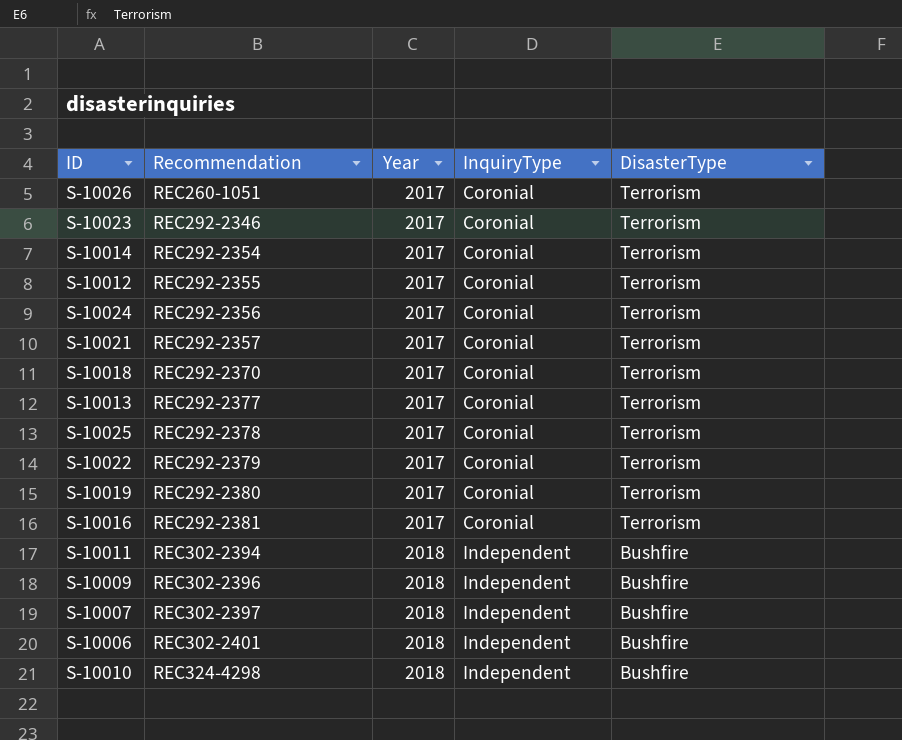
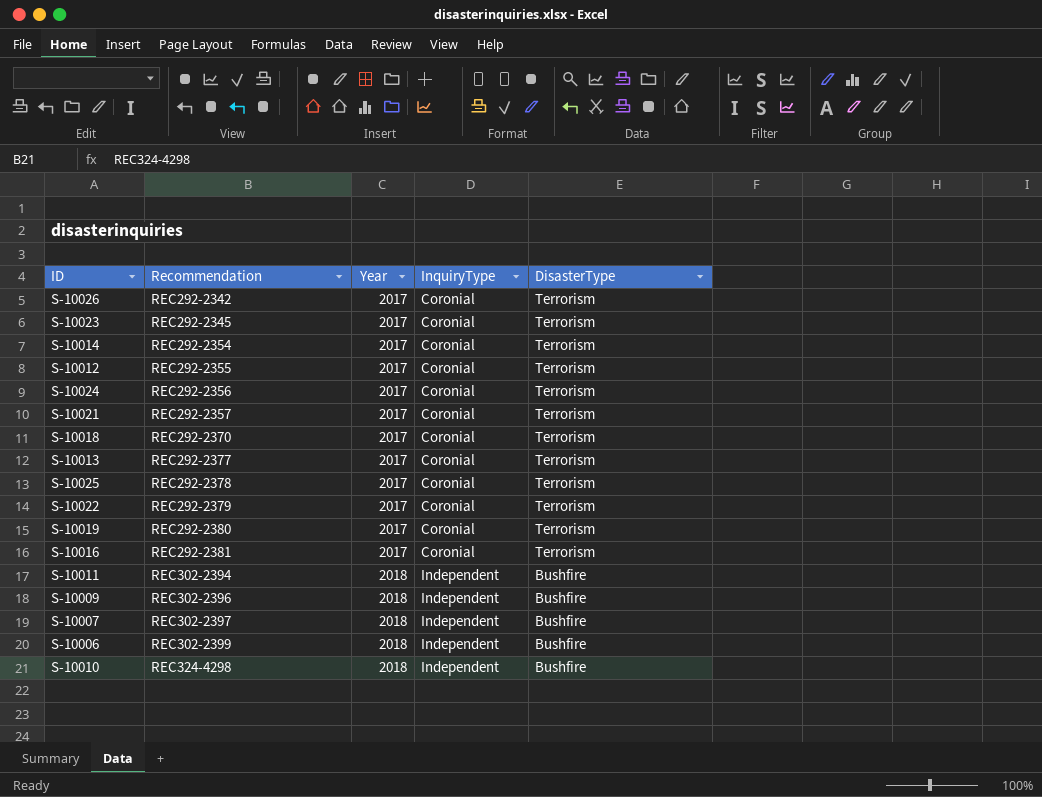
S-10026 | Recommendation: REC260-1051 -> REC292-2342
S-10023 | Recommendation: REC292-2346 -> REC292-2345
S-10006 | Recommendation: REC302-2401 -> REC302-2399

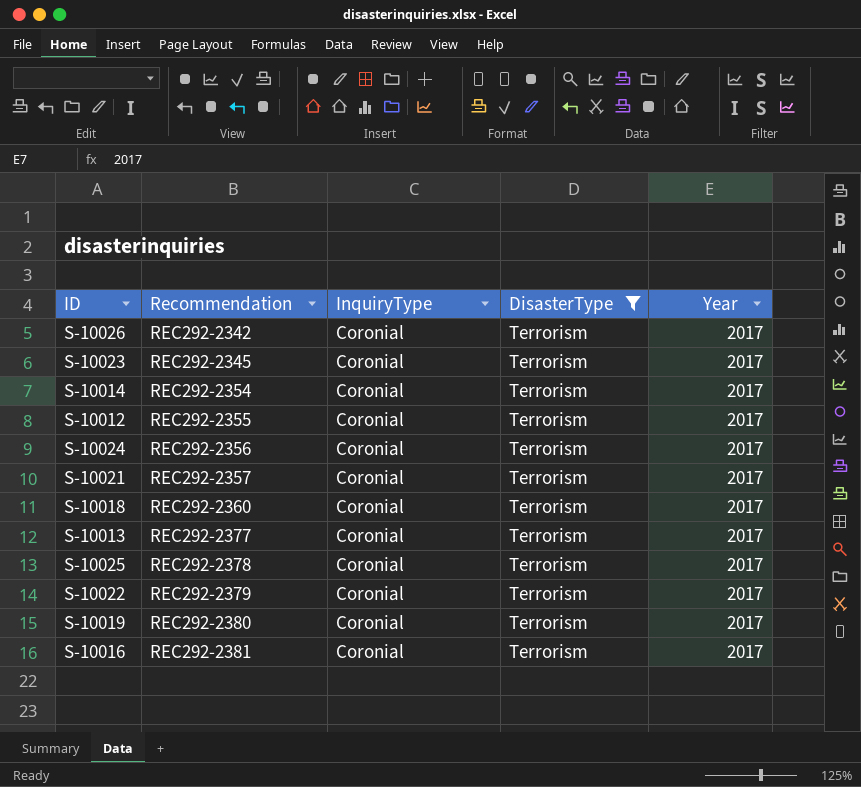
filter: none -> DisasterType = Terrorism
column Year | position: 3 -> 5
S-10018 | Recommendation: REC292-2370 -> REC292-2360

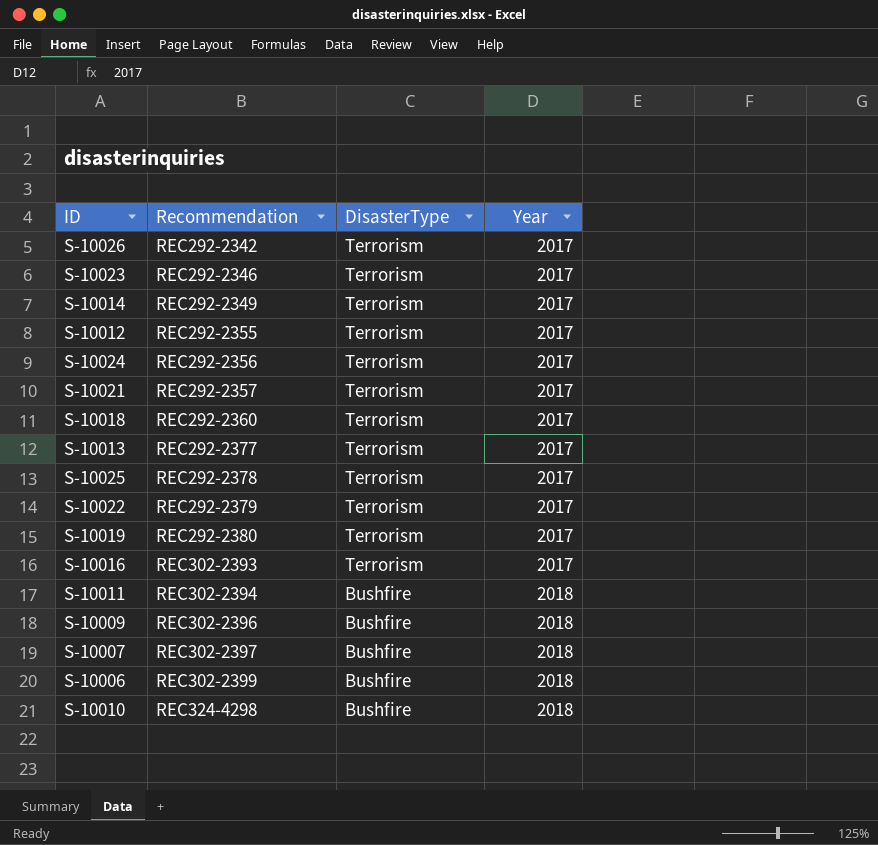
filter: DisasterType = Terrorism -> none
column InquiryType | position: 3 -> none
S-10023 | Recommendation: REC292-2345 -> REC292-2346
S-10014 | Recommendation: REC292-2354 -> REC292-2349
S-10016 | Recommendation: REC292-2381 -> REC302-2393

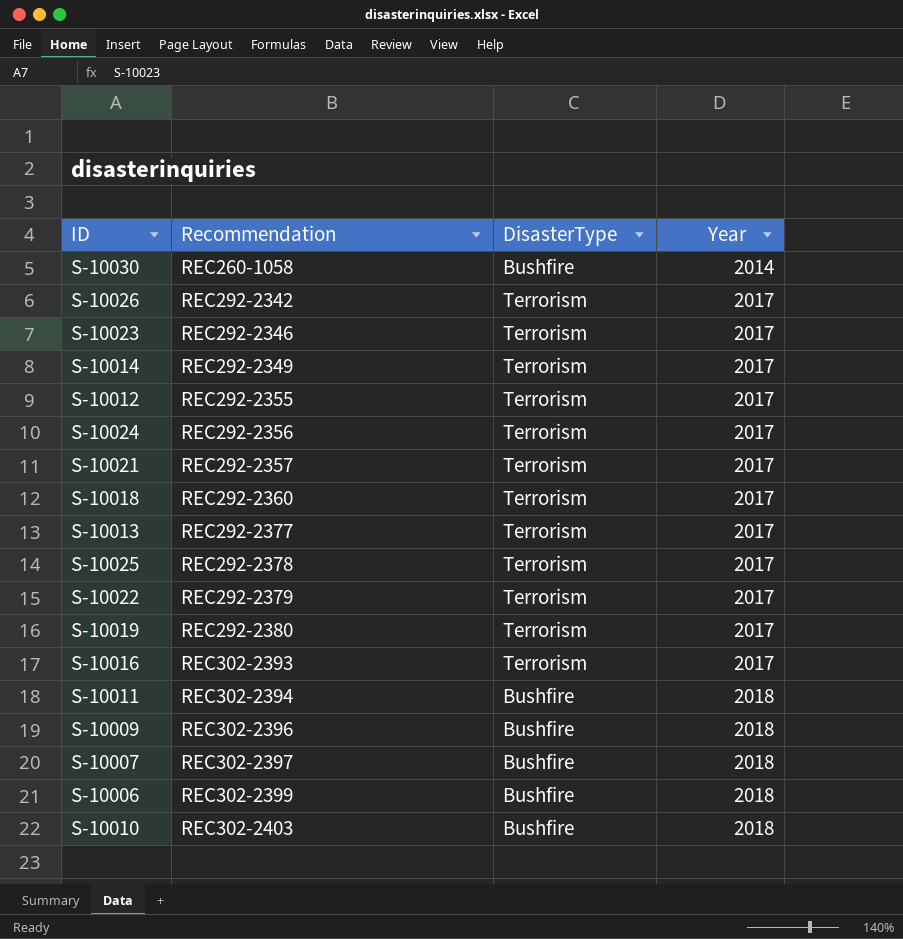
row S-10030: none -> REC260-1058 | Bushfire | 2014
S-10010 | Recommendation: REC324-4298 -> REC302-2403

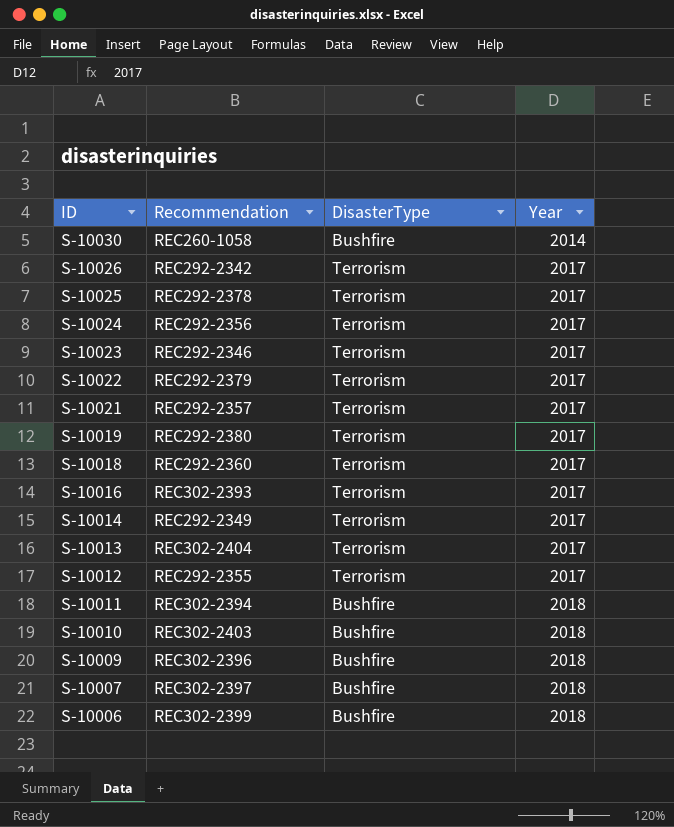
row order: Recommendation ascending -> ID descending
S-10013 | Recommendation: REC292-2377 -> REC302-2404

